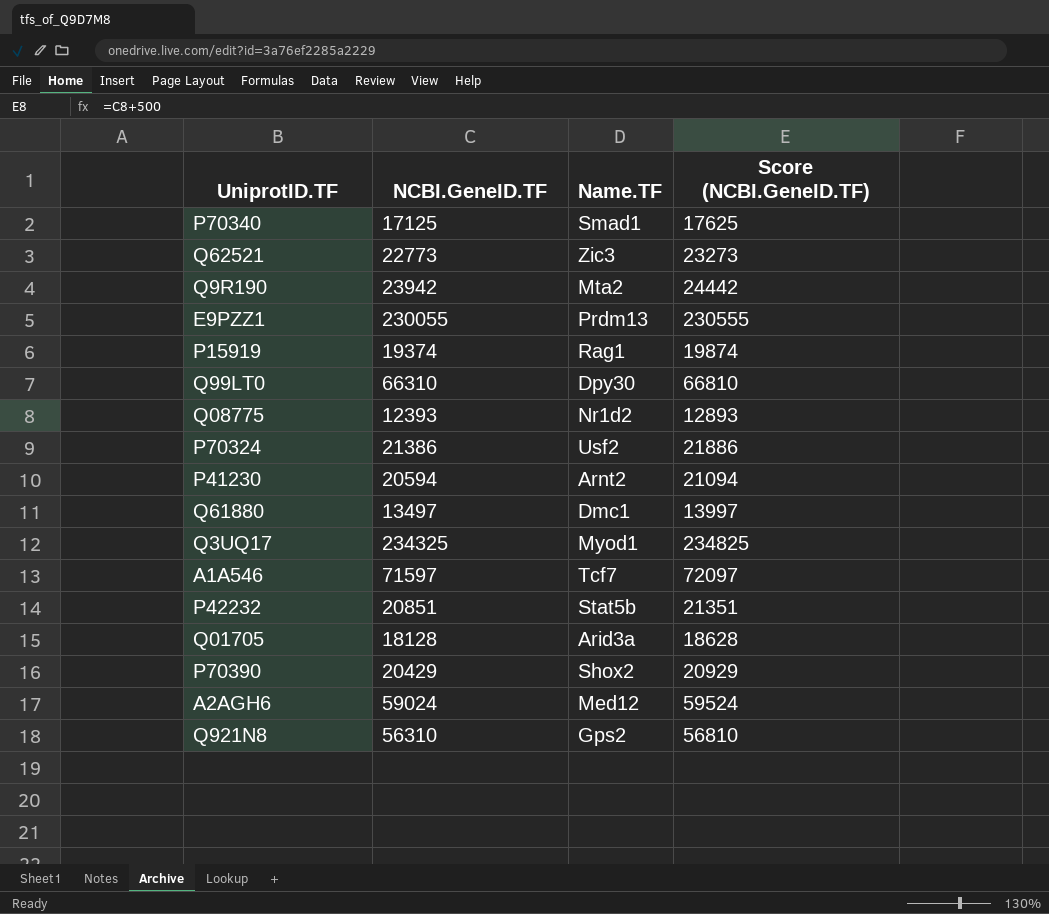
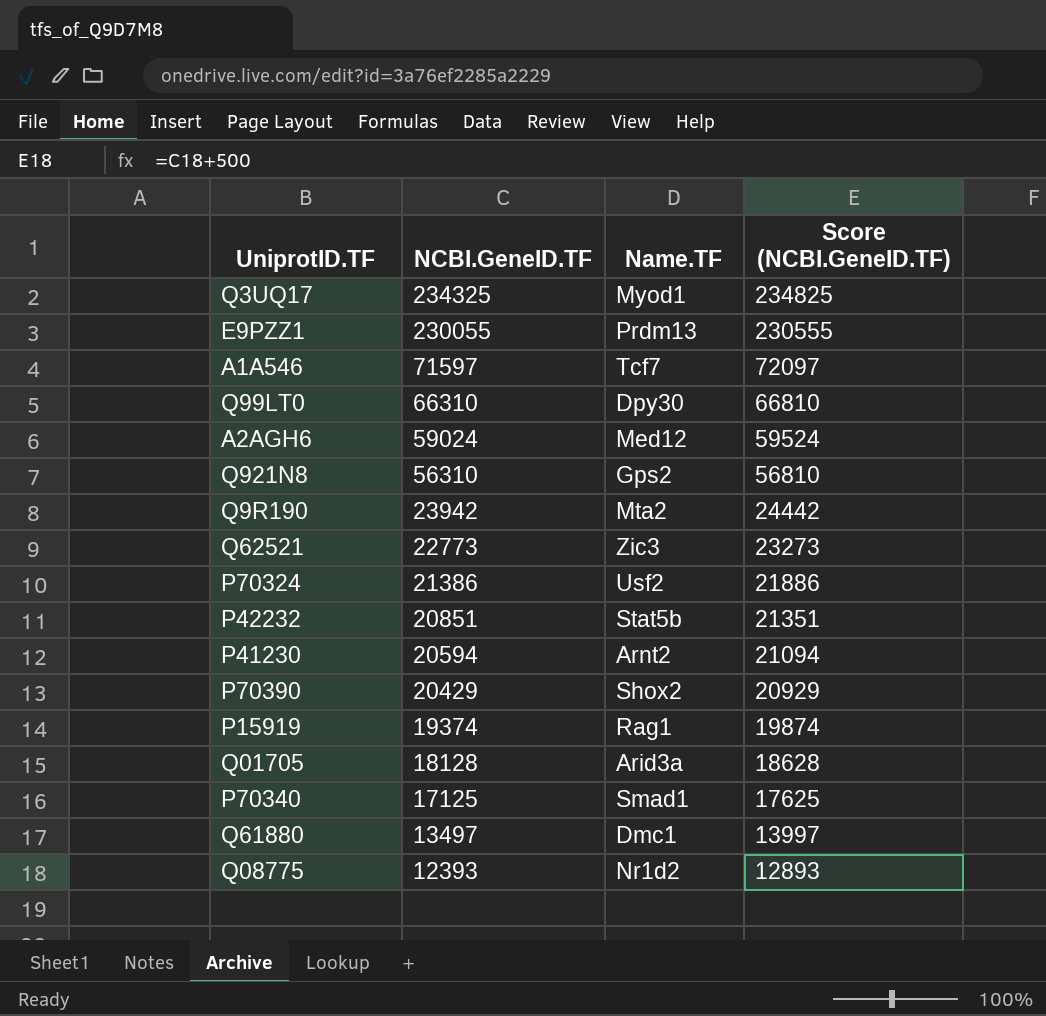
row order: none -> NCBI.GeneID.TF descending

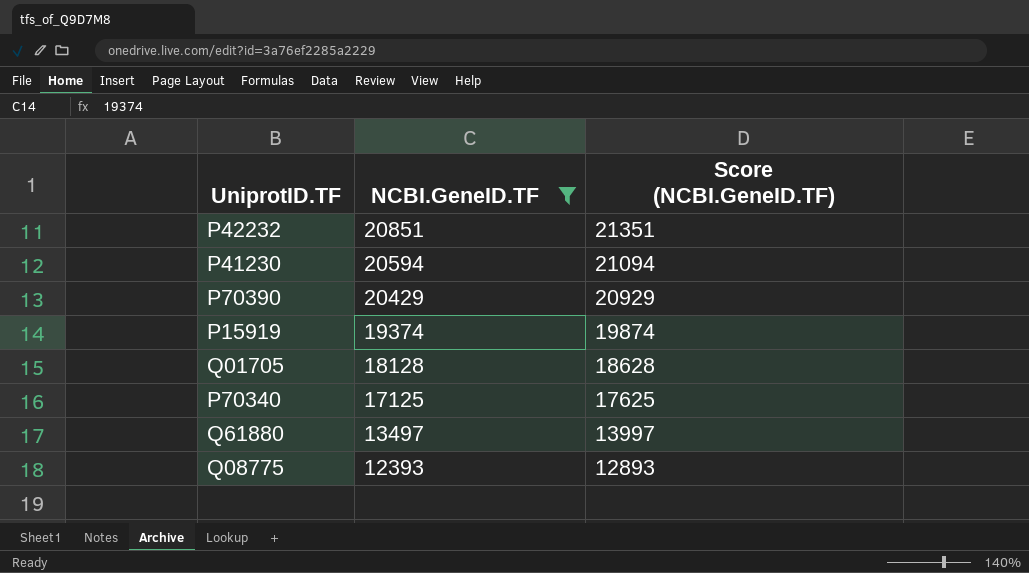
filter: none -> NCBI.GeneID.TF <= 20851
column Name.TF | position: 3 -> none

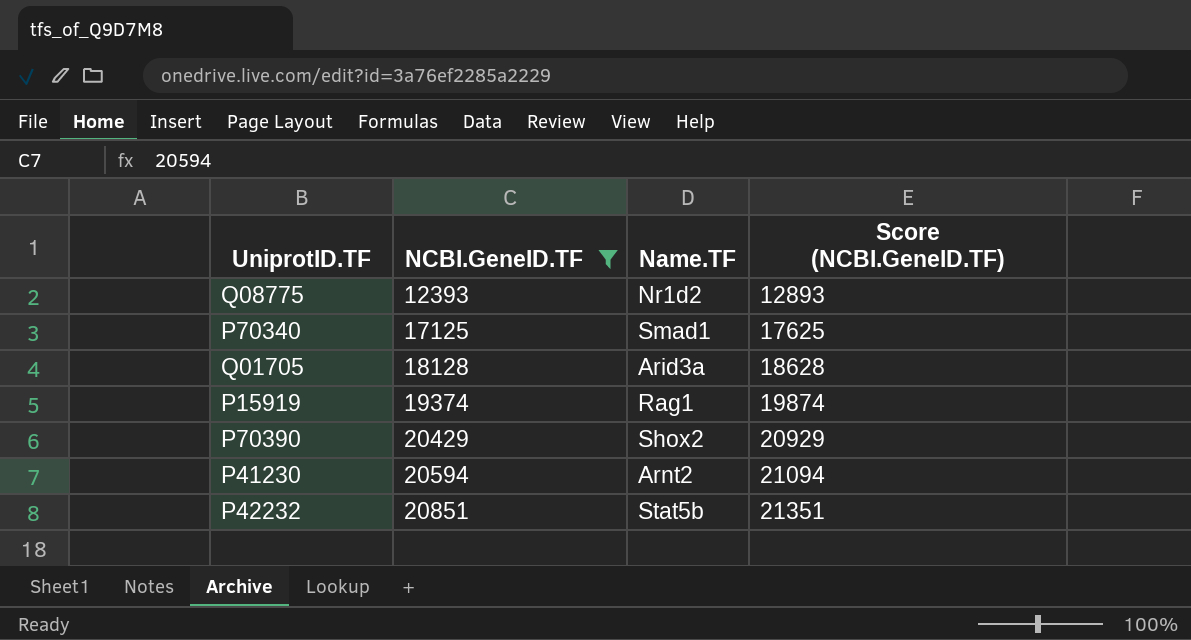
row order: NCBI.GeneID.TF descending -> NCBI.GeneID.TF ascending
column Name.TF | position: none -> 3
row Q61880: 13497 | 13997 -> none

